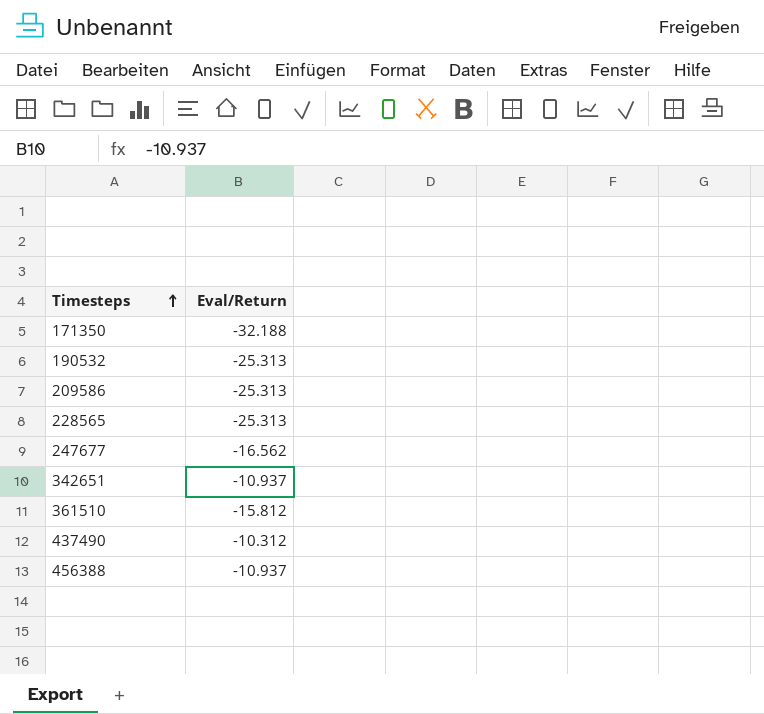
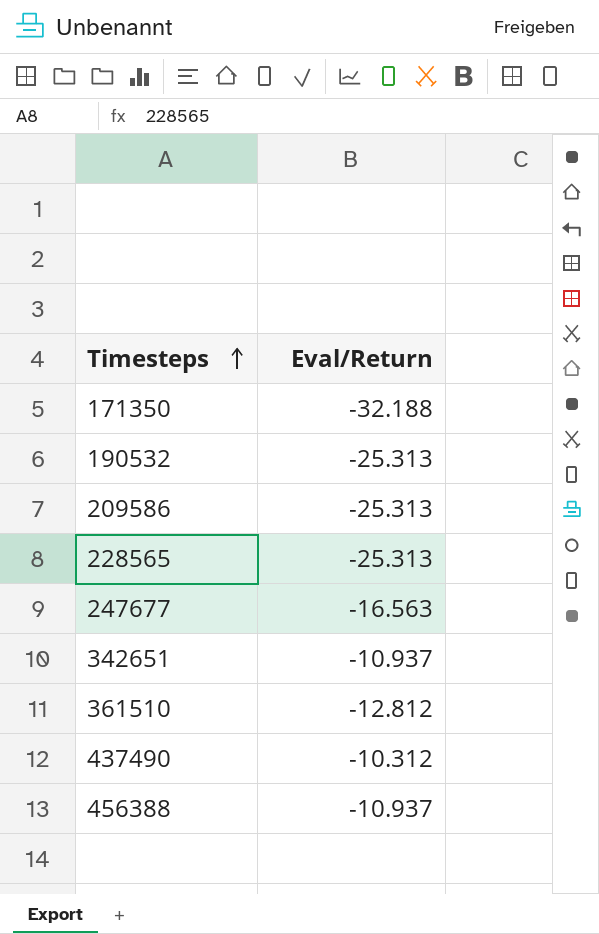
247677 | Eval/Return: -16.562 -> -16.563
361510 | Eval/Return: -15.812 -> -12.812

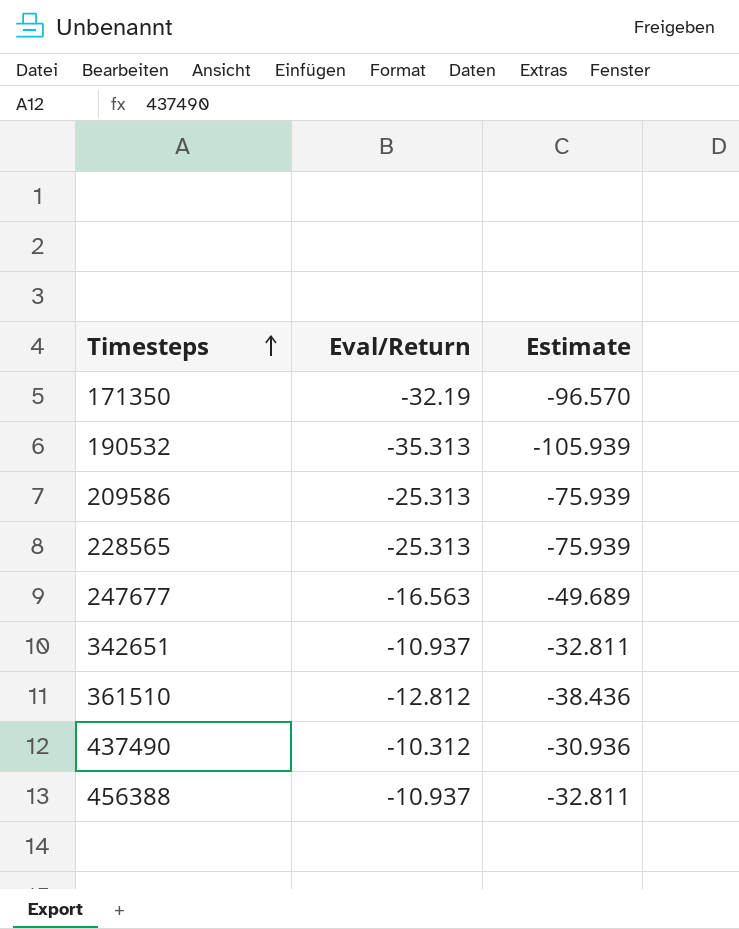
column Estimate | formula: none -> [Eval/Return] * 3
171350 | Eval/Return: -32.188 -> -32.19
190532 | Eval/Return: -25.313 -> -35.313

